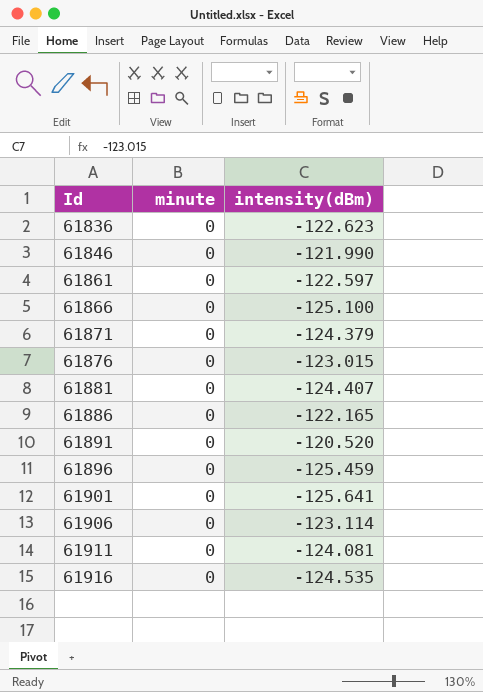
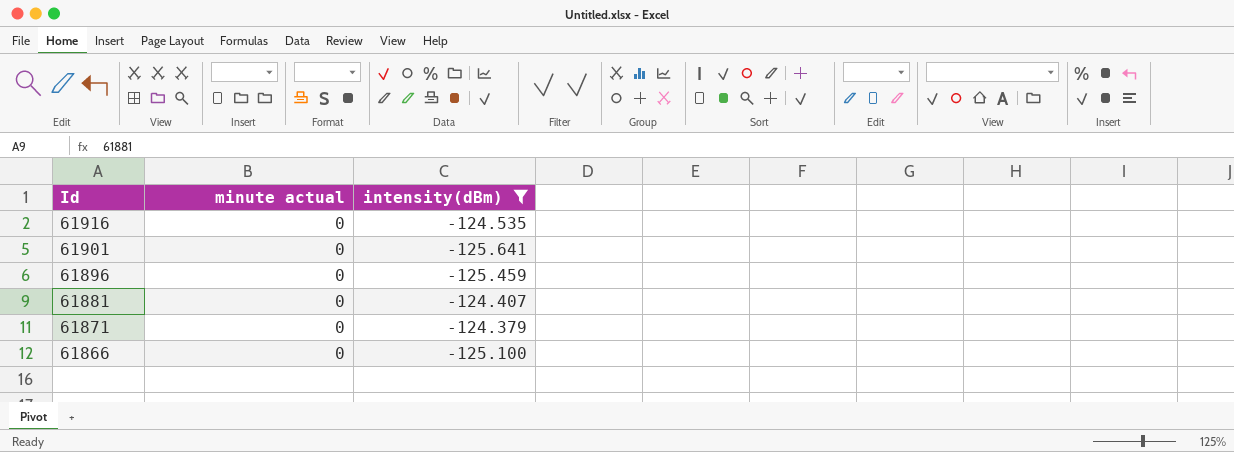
filter: none -> intensity(dBm) <= -124.379
row order: Id ascending -> Id descending
column name: minute -> minute actual

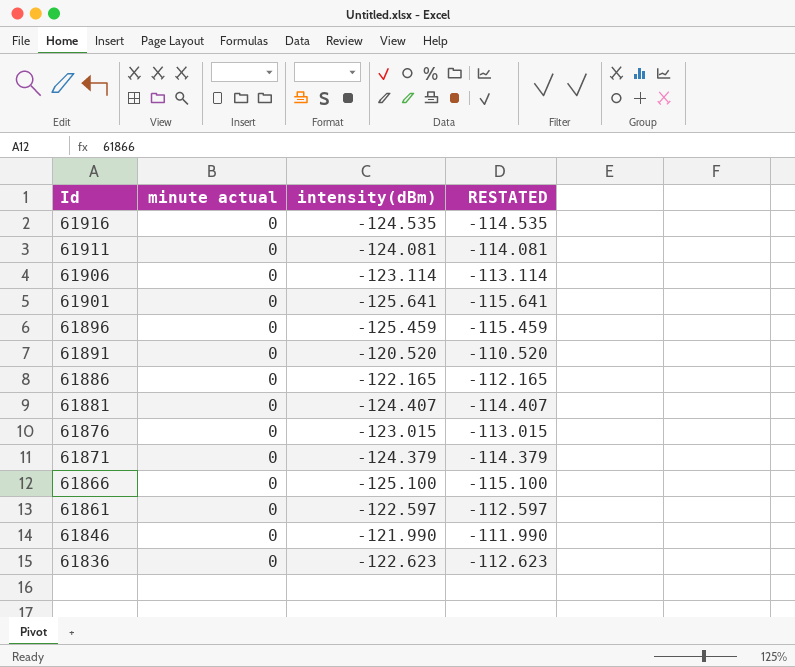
filter: intensity(dBm) <= -124.379 -> none
column RESTATED | formula: none -> [intensity(dBm)] + 10

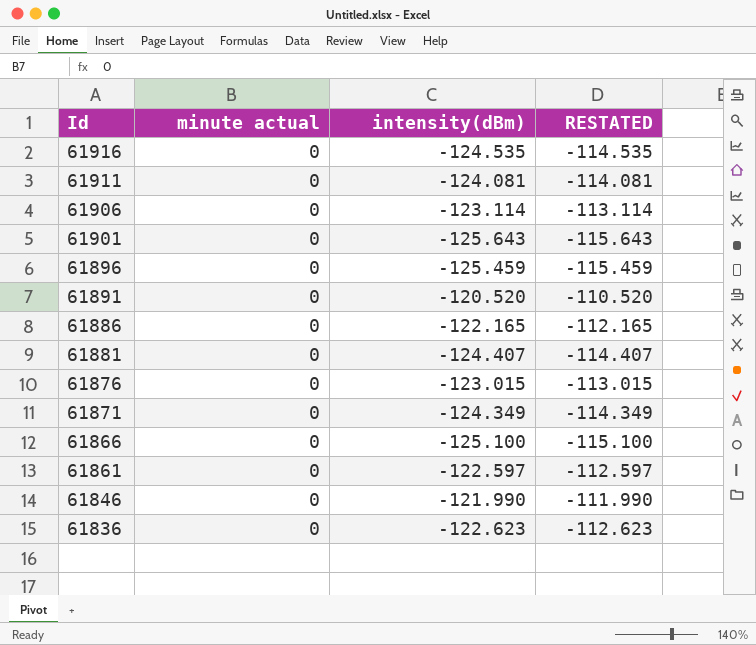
61901 | intensity(dBm): -125.641 -> -125.643
61901 | RESTATED: -115.641 -> -115.643
61871 | intensity(dBm): -124.379 -> -124.349
61871 | RESTATED: -114.379 -> -114.349

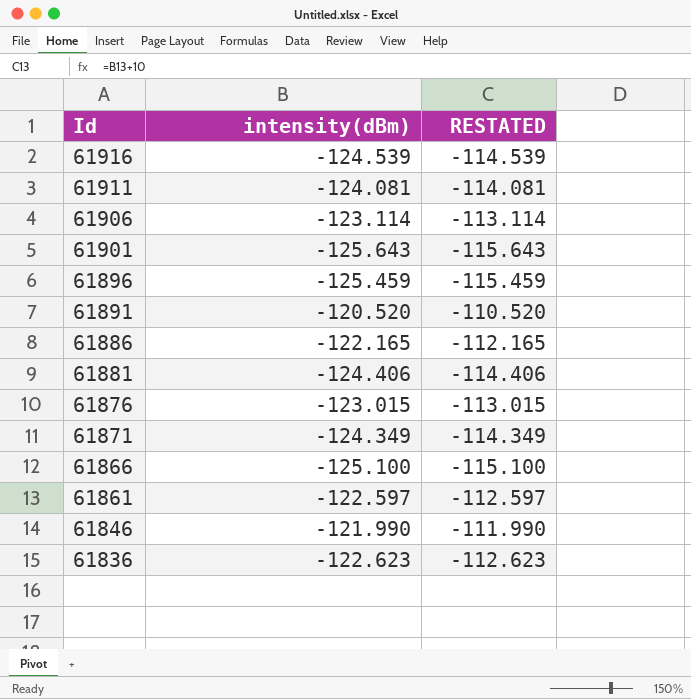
column minute actual | position: 2 -> none
61916 | intensity(dBm): -124.535 -> -124.539
61916 | RESTATED: -114.535 -> -114.539
61881 | intensity(dBm): -124.407 -> -124.406
61881 | RESTATED: -114.407 -> -114.406

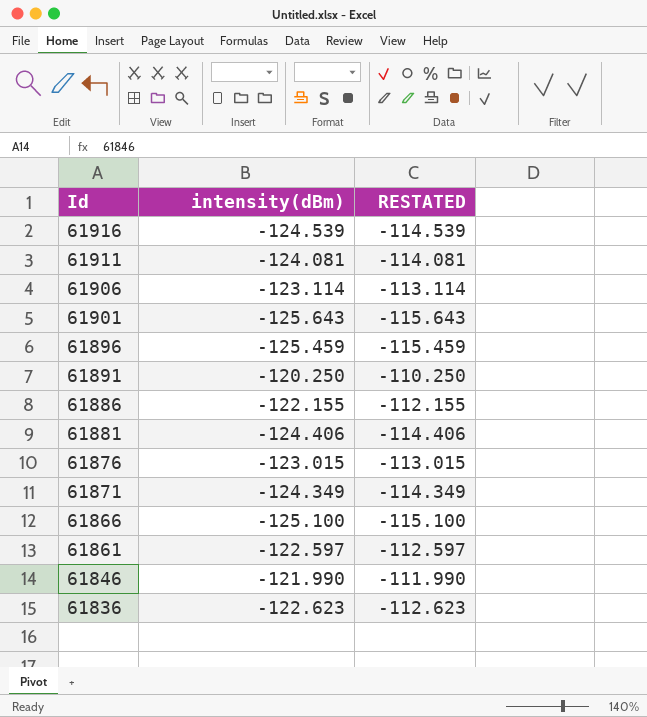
61891 | intensity(dBm): -120.520 -> -120.250
61891 | RESTATED: -110.520 -> -110.250
61886 | intensity(dBm): -122.165 -> -122.155
61886 | RESTATED: -112.165 -> -112.155

